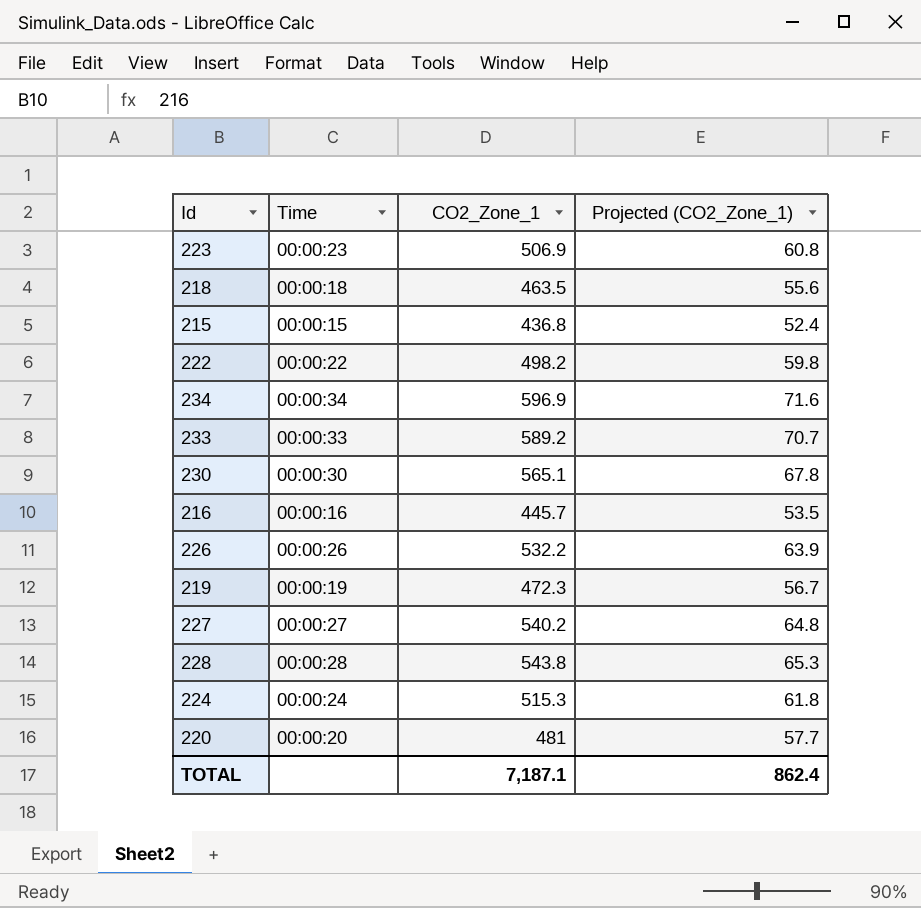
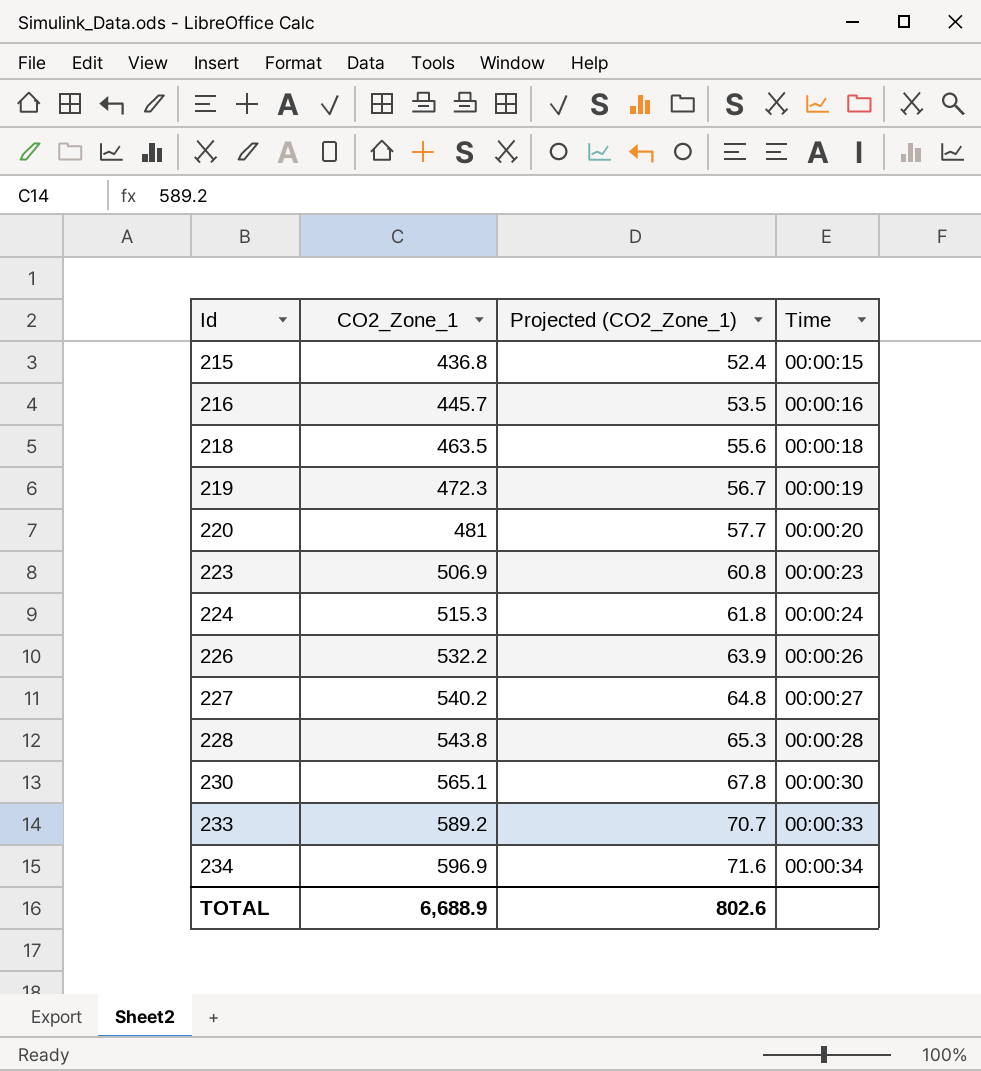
row order: none -> Id ascending
column Time | position: 2 -> 4
row 222: 00:00:22 | 498.2 | 59.8 -> none
TOTAL | CO2_Zone_1: 7,187.1 -> 6,688.9
TOTAL | Projected (CO2_Zone_1): 862.4 -> 802.6

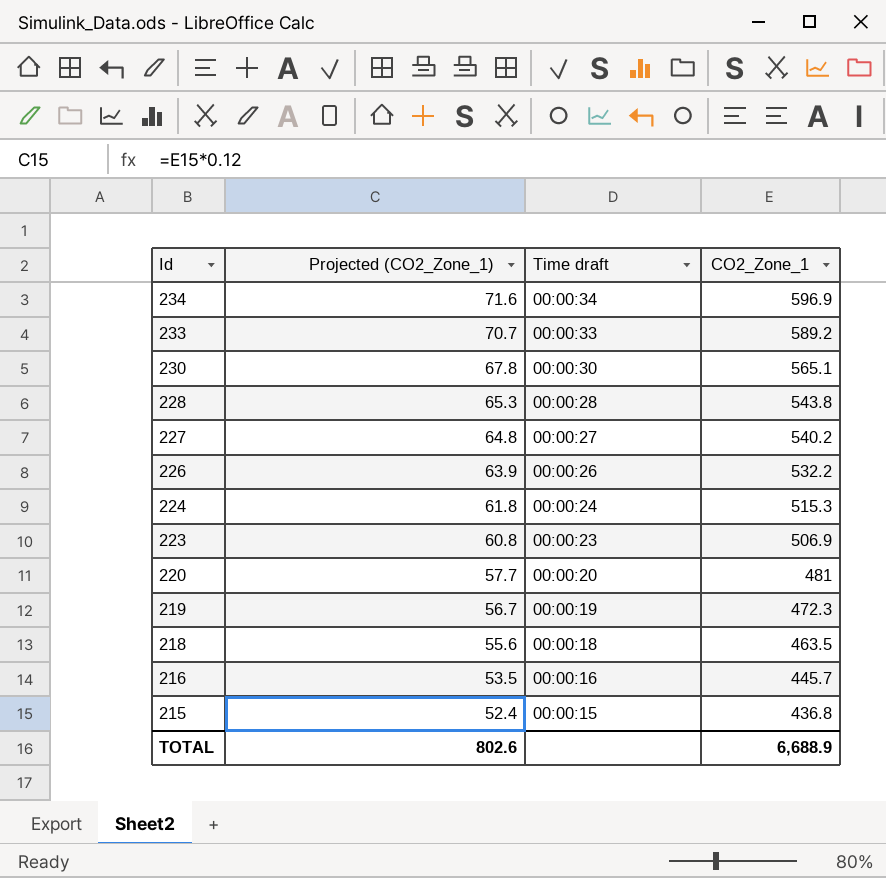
row order: Id ascending -> Id descending
column name: Time -> Time draft
column CO2_Zone_1 | position: 2 -> 4

